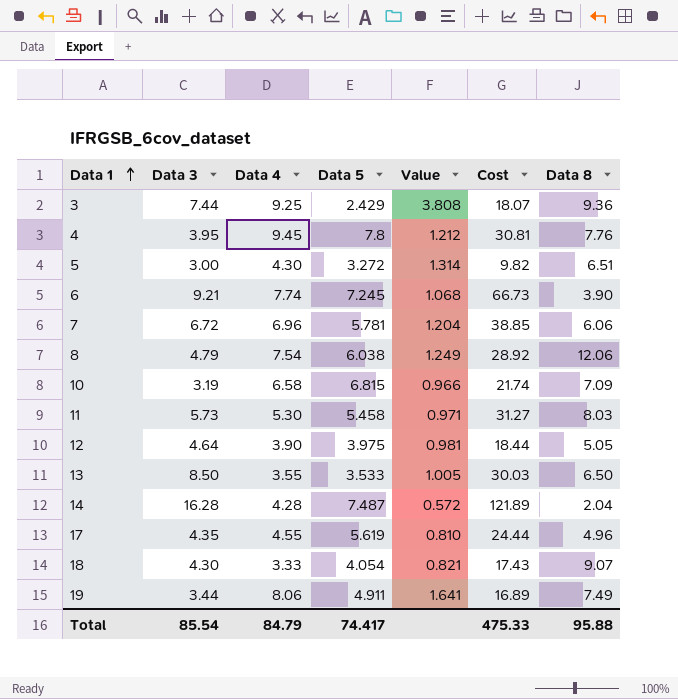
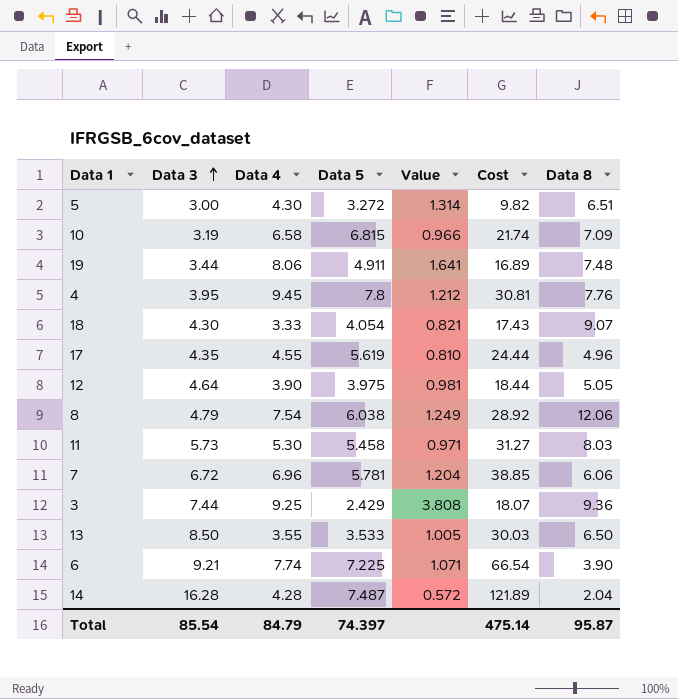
row order: Data 1 ascending -> Data 3 ascending
19 | Data 8: 7.49 -> 7.48
6 | Data 5: 7.245 -> 7.225
6 | Value: 1.068 -> 1.071
6 | Cost: 66.73 -> 66.54
Total | Data 5: 74.417 -> 74.397
Total | Cost: 475.33 -> 475.14
Total | Data 8: 95.88 -> 95.87

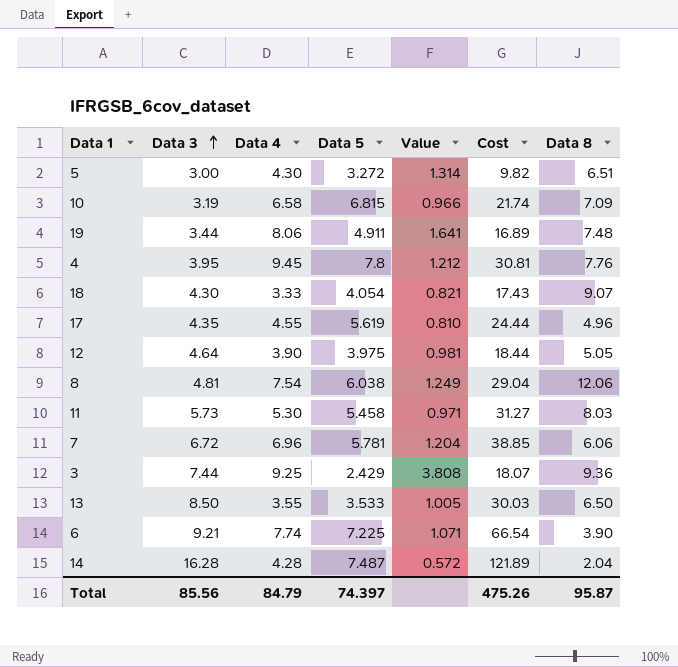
8 | Data 3: 4.79 -> 4.81
8 | Cost: 28.92 -> 29.04
Total | Data 3: 85.54 -> 85.56
Total | Cost: 475.14 -> 475.26

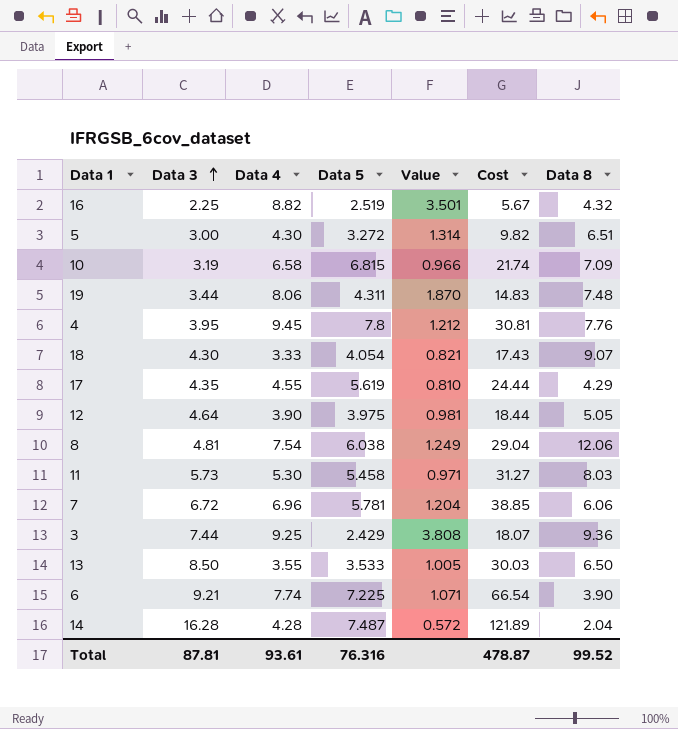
row 16: none -> 2.25 | 8.82 | 2.519 | 3.501 | 5.67 | 4.32
19 | Data 5: 4.911 -> 4.311
19 | Value: 1.641 -> 1.870
19 | Cost: 16.89 -> 14.83
17 | Data 8: 4.96 -> 4.29
Total | Data 3: 85.56 -> 87.81
Total | Data 4: 84.79 -> 93.61
Total | Data 5: 74.397 -> 76.316
Total | Cost: 475.26 -> 478.87
Total | Data 8: 95.87 -> 99.52

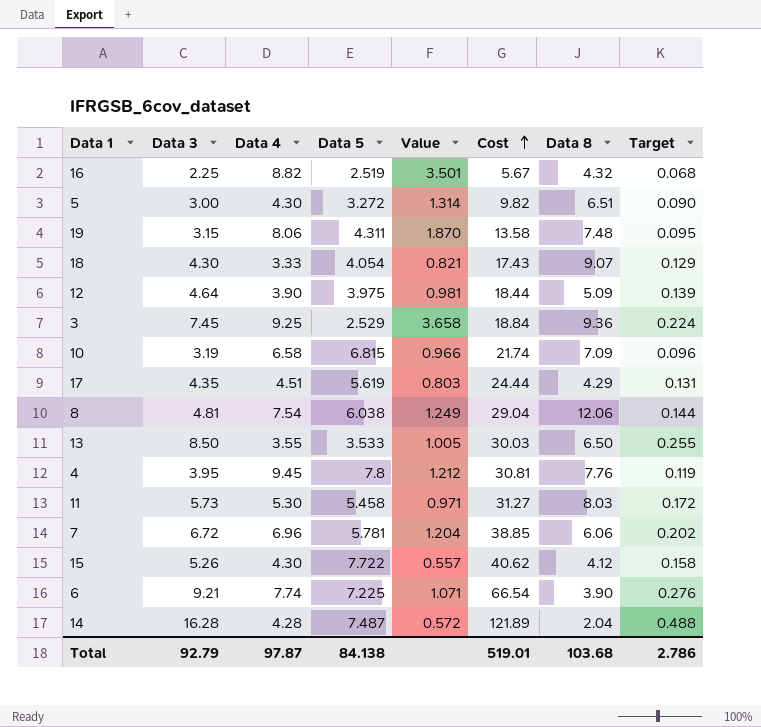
row order: Data 3 ascending -> Cost ascending
column Target | formula: none -> [Data 3] * 0.03
19 | Data 3: 3.44 -> 3.15
19 | Cost: 14.83 -> 13.58
12 | Data 8: 5.05 -> 5.09
3 | Data 3: 7.44 -> 7.45
3 | Data 5: 2.429 -> 2.529
3 | Value: 3.808 -> 3.658
3 | Cost: 18.07 -> 18.84
17 | Data 4: 4.55 -> 4.51
17 | Value: 0.810 -> 0.803
row 15: none -> 5.26 | 4.30 | 7.722 | 0.557 | 40.62 | 4.12 | 0.158
Total | Data 3: 87.81 -> 92.79
Total | Data 4: 93.61 -> 97.87
Total | Data 5: 76.316 -> 84.138
Total | Cost: 478.87 -> 519.01
Total | Data 8: 99.52 -> 103.68

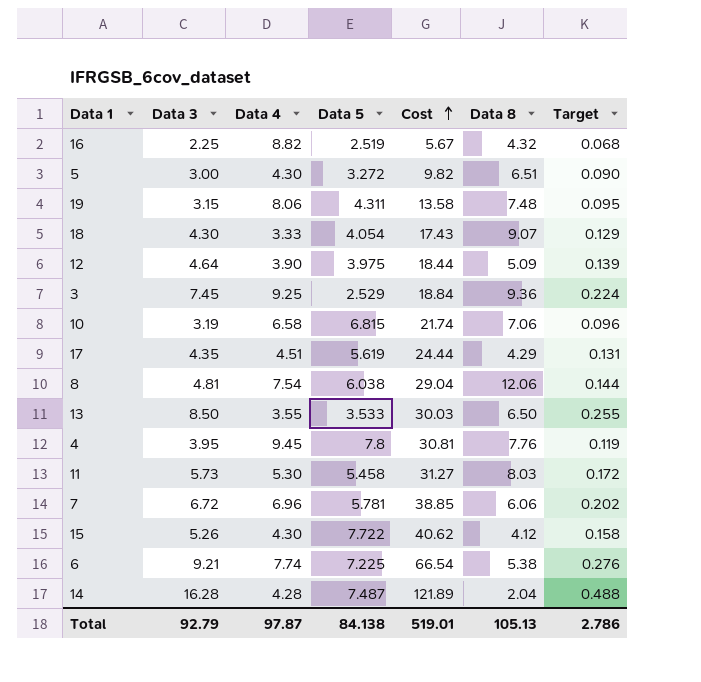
column Value | formula: [Data 4] / [Data 5] -> none
10 | Data 8: 7.09 -> 7.06
6 | Data 8: 3.90 -> 5.38
Total | Data 8: 103.68 -> 105.13

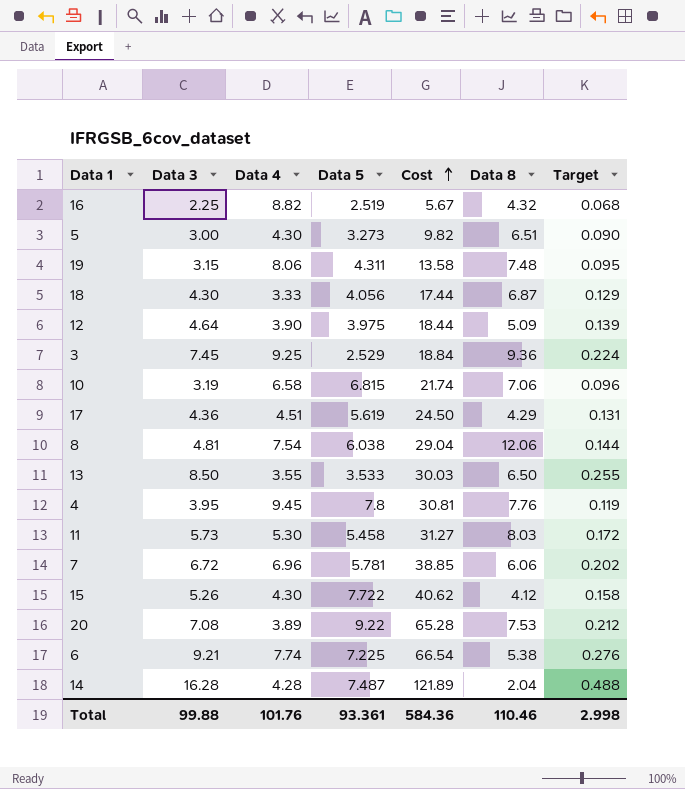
5 | Data 5: 3.272 -> 3.273
18 | Data 5: 4.054 -> 4.056
18 | Cost: 17.43 -> 17.44
18 | Data 8: 9.07 -> 6.87
17 | Data 3: 4.35 -> 4.36
17 | Cost: 24.44 -> 24.50
row 20: none -> 7.08 | 3.89 | 9.22 | 65.28 | 7.53 | 0.212
Total | Data 3: 92.79 -> 99.88
Total | Data 4: 97.87 -> 101.76
Total | Data 5: 84.138 -> 93.361
Total | Cost: 519.01 -> 584.36
Total | Data 8: 105.13 -> 110.46
Total | Target: 2.786 -> 2.998

